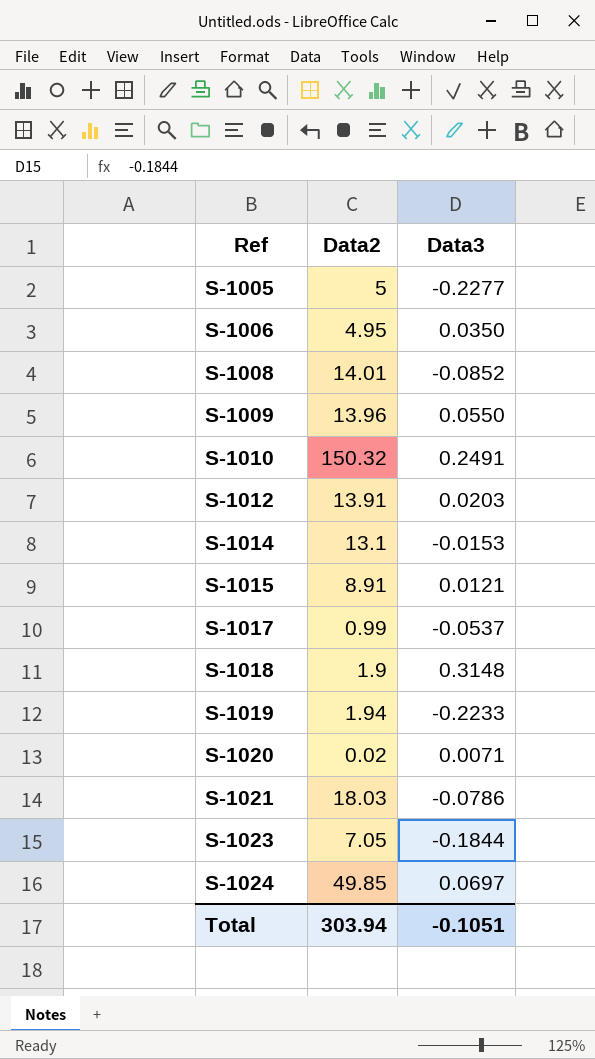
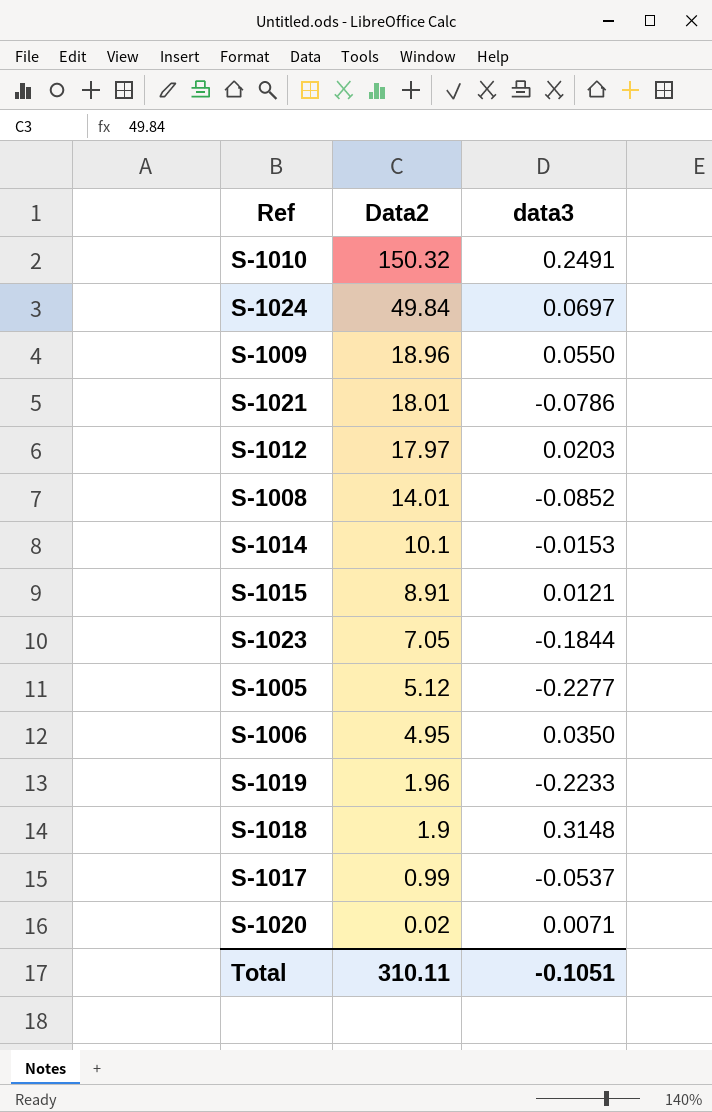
row order: Ref ascending -> Data2 descending
column name: Data3 -> data3
S-1024 | Data2: 49.85 -> 49.84
S-1009 | Data2: 13.96 -> 18.96
S-1021 | Data2: 18.03 -> 18.01
S-1012 | Data2: 13.91 -> 17.97
S-1014 | Data2: 13.1 -> 10.1
S-1005 | Data2: 5 -> 5.12
S-1019 | Data2: 1.94 -> 1.96
Total | Data2: 303.94 -> 310.11

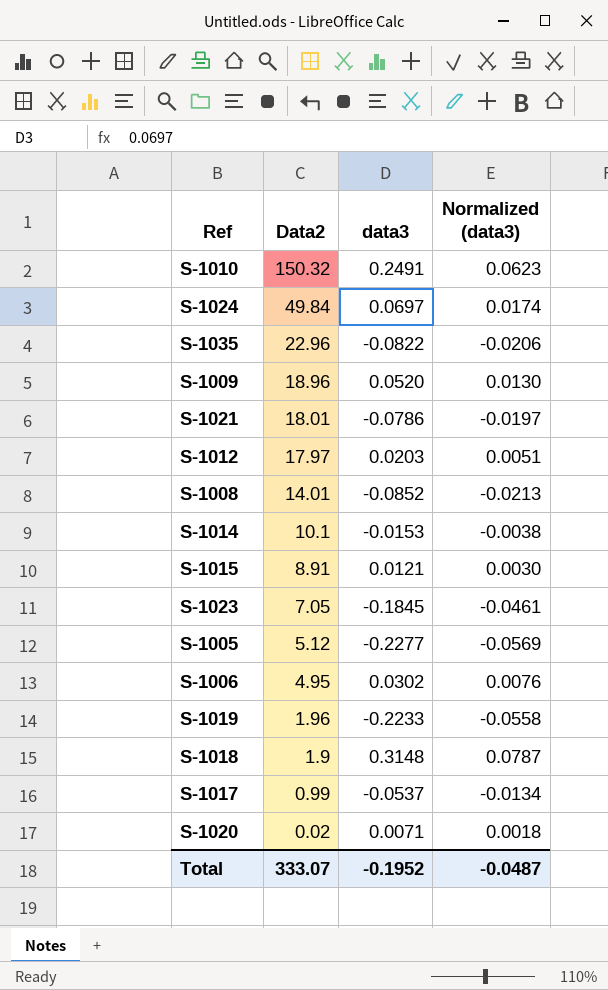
column Normalized (data3) | formula: none -> [data3] * 0.25
row S-1035: none -> 22.96 | -0.0822 | -0.0206
S-1009 | data3: 0.0550 -> 0.0520
S-1023 | data3: -0.1844 -> -0.1845
S-1006 | data3: 0.0350 -> 0.0302
Total | Data2: 310.11 -> 333.07
Total | data3: -0.1051 -> -0.1952

